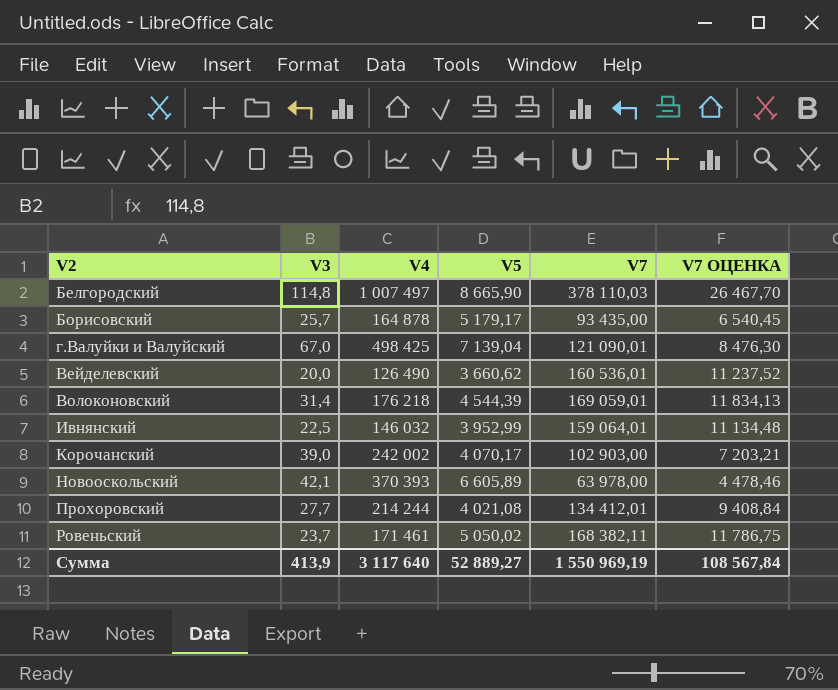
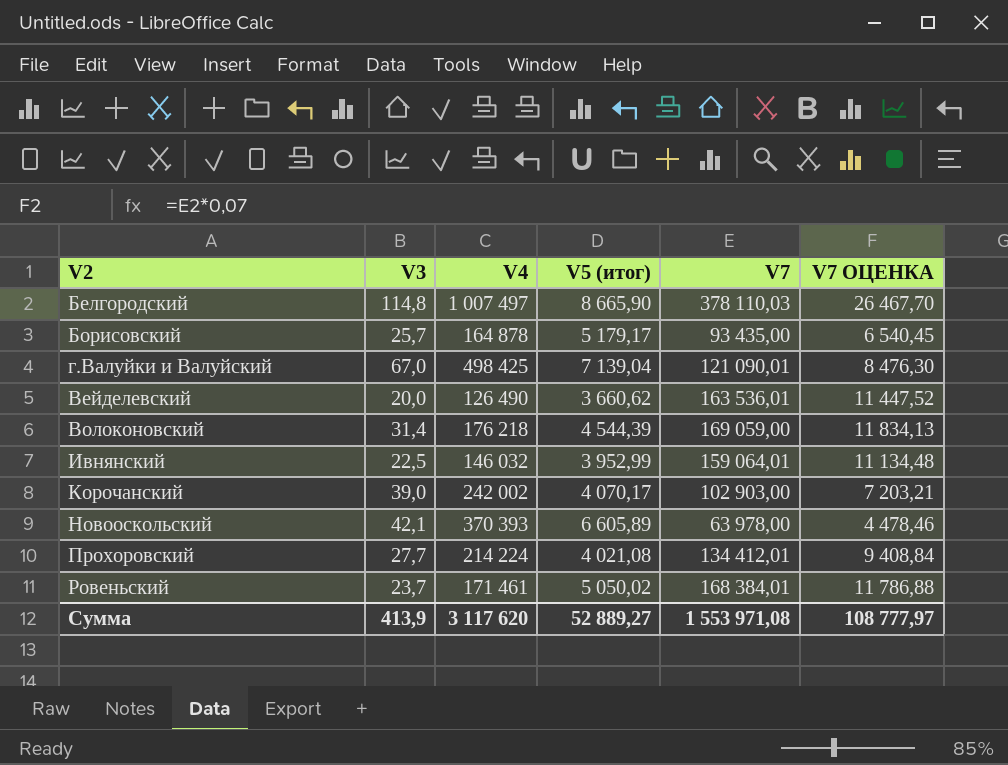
column name: V5 -> V5 (итог)
Вейделевский | V7: 160 536,01 -> 163 536,01
Вейделевский | V7 ОЦЕНКА: 11 237,52 -> 11 447,52
Волоконовский | V7: 169 059,01 -> 169 059,00
Прохоровский | V4: 214 244 -> 214 224
Ровеньский | V7: 168 382,11 -> 168 384,01
Ровеньский | V7 ОЦЕНКА: 11 786,75 -> 11 786,88
Сумма | V4: 3 117 640 -> 3 117 620
Сумма | V7: 1 550 969,19 -> 1 553 971,08
Сумма | V7 ОЦЕНКА: 108 567,84 -> 108 777,97

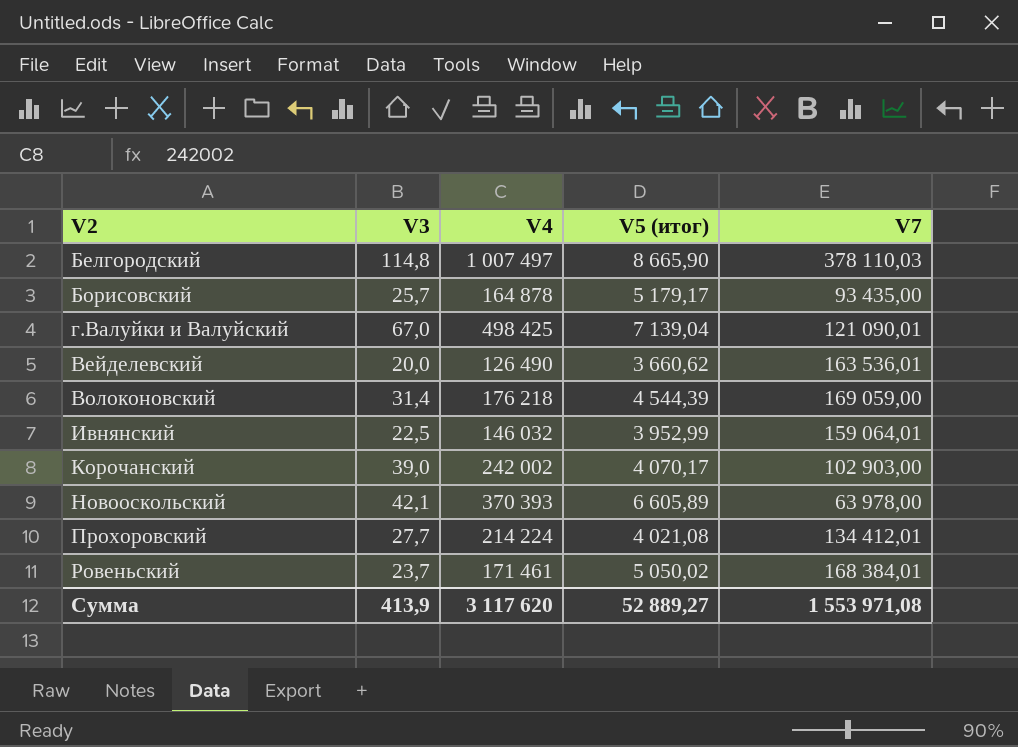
column V7 ОЦЕНКА | formula: [V7] * 0,07 -> none

